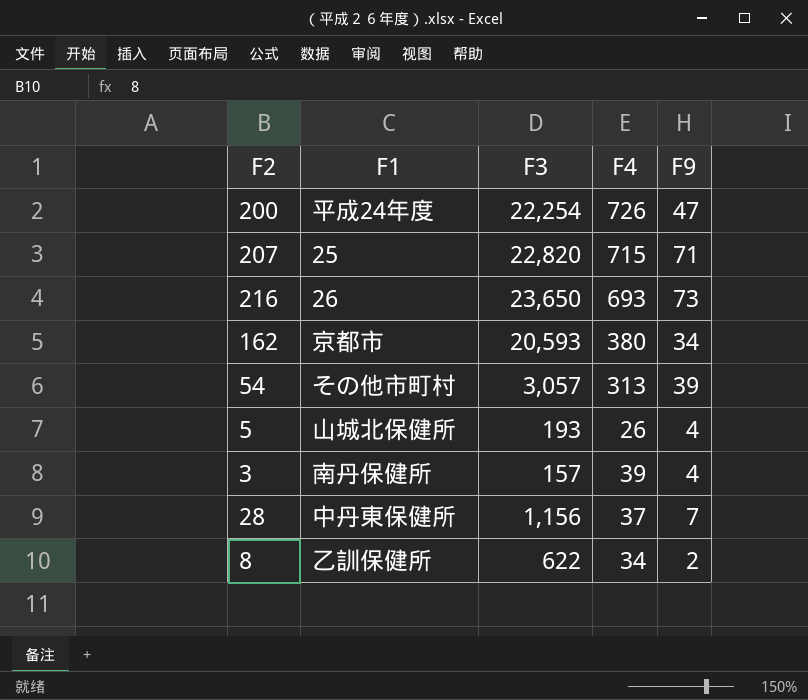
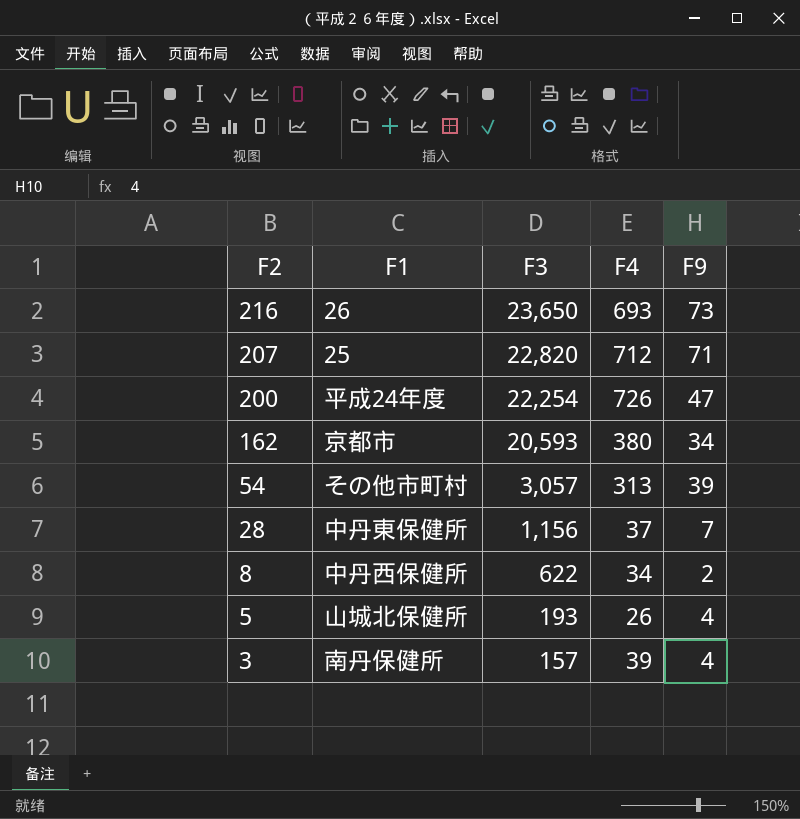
row order: none -> F2 descending
207 | F4: 715 -> 712
8 | F1: 乙訓保健所 -> 中丹西保健所

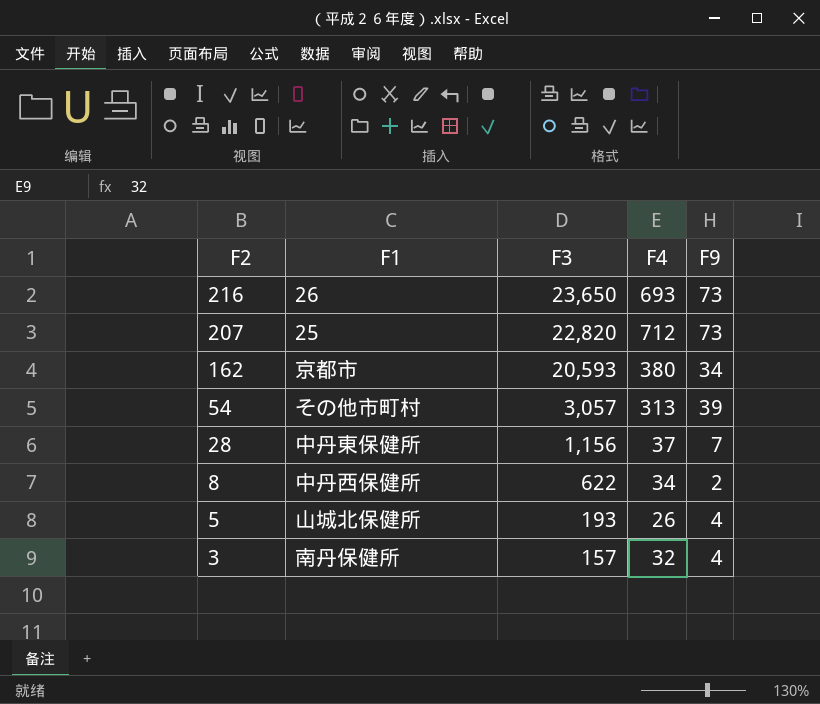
row 200: 平成24年度 | 22,254 | 726 | 47 -> none
207 | F9: 71 -> 73
3 | F4: 39 -> 32

